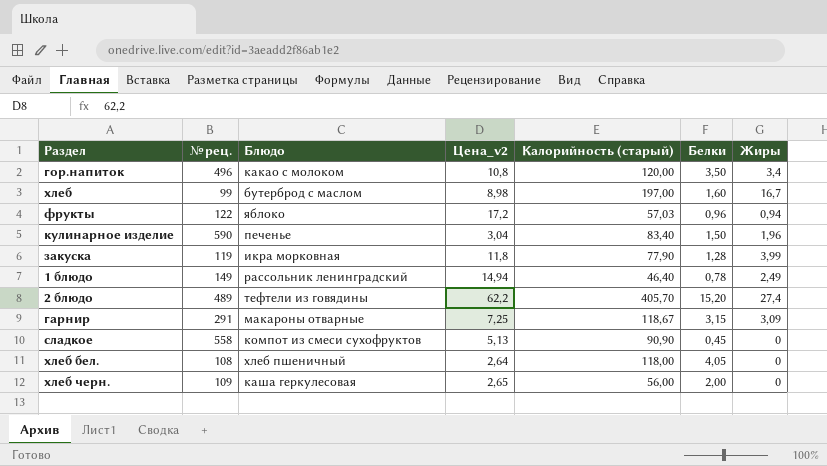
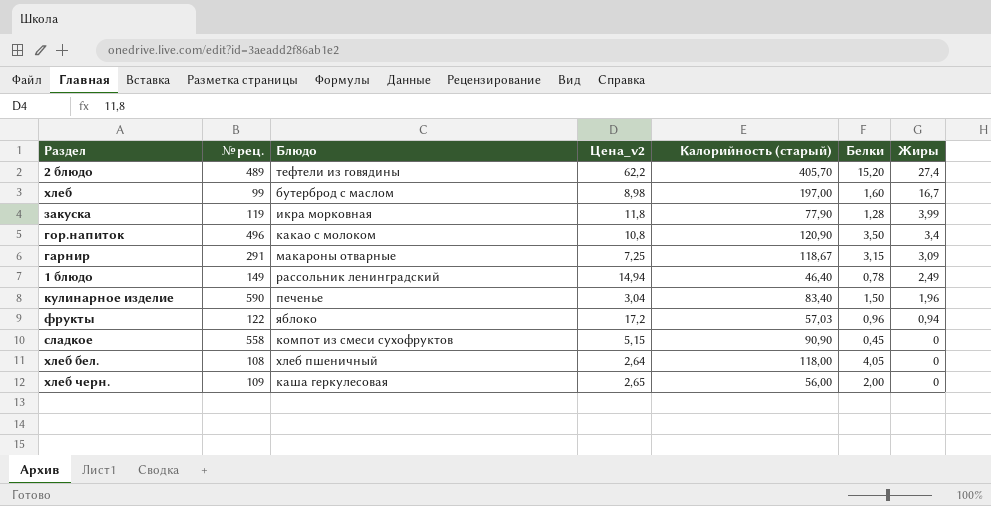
row order: none -> Жиры descending
гор.напиток | Калорийность (старый): 120,00 -> 120,90
сладкое | Цена_v2: 5,13 -> 5,15

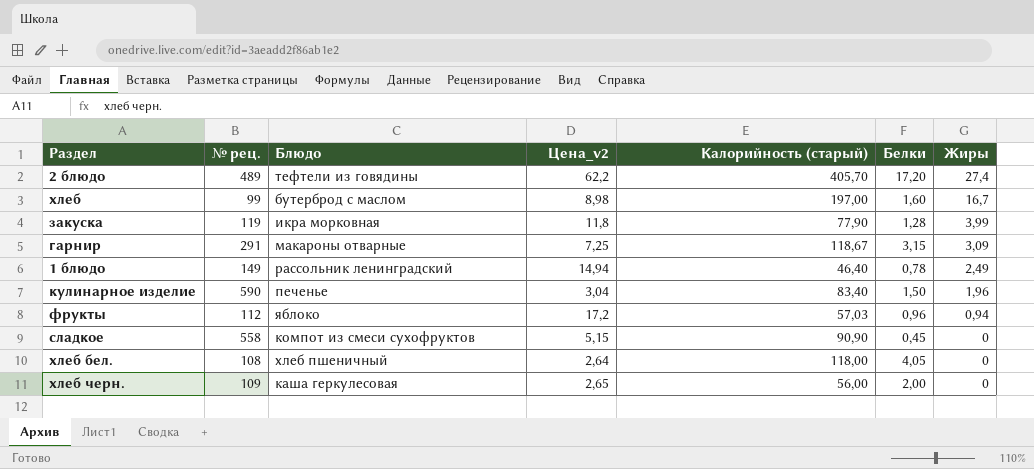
row гор.напиток: 496 | какао с молоком | 10,8 | 120,90 | 3,50 | 3,4 -> none
2 блюдо | Белки: 15,20 -> 17,20
фрукты | № рец.: 122 -> 112

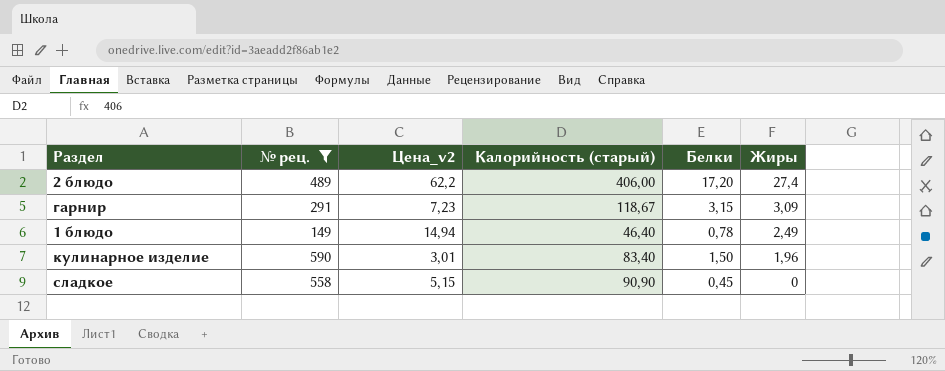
filter: none -> № рец. >= 149
column Блюдо | position: 3 -> none
2 блюдо | Калорийность (старый): 405,70 -> 406,00
гарнир | Цена_v2: 7,25 -> 7,23
кулинарное изделие | Цена_v2: 3,04 -> 3,01

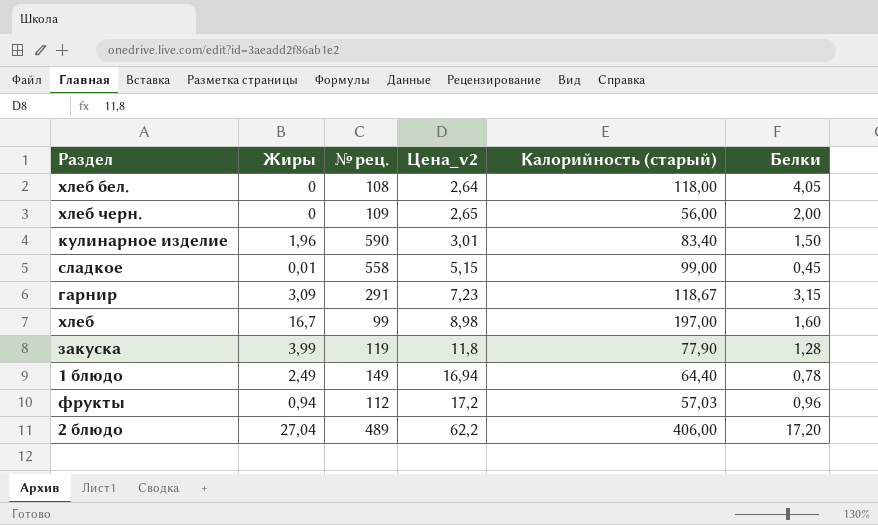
filter: № рец. >= 149 -> none
row order: Жиры descending -> Цена_v2 ascending
column Жиры | position: 6 -> 2
сладкое | Жиры: 0 -> 0,01
сладкое | Калорийность (старый): 90,90 -> 99,00
1 блюдо | Цена_v2: 14,94 -> 16,94
1 блюдо | Калорийность (старый): 46,40 -> 64,40
2 блюдо | Жиры: 27,4 -> 27,04

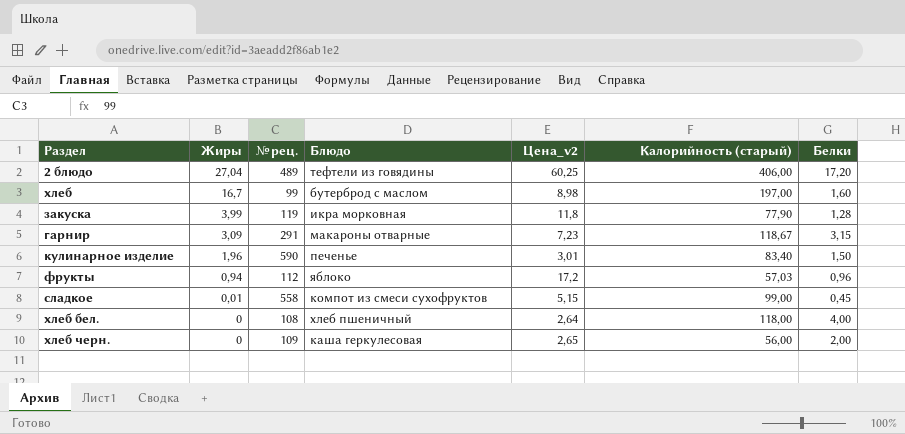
row order: Цена_v2 ascending -> Жиры descending
column Блюдо | position: none -> 4
row 1 блюдо: 2,49 | 149 | 16,94 | 64,40 | 0,78 -> none
2 блюдо | Цена_v2: 62,2 -> 60,25
хлеб бел. | Белки: 4,05 -> 4,00

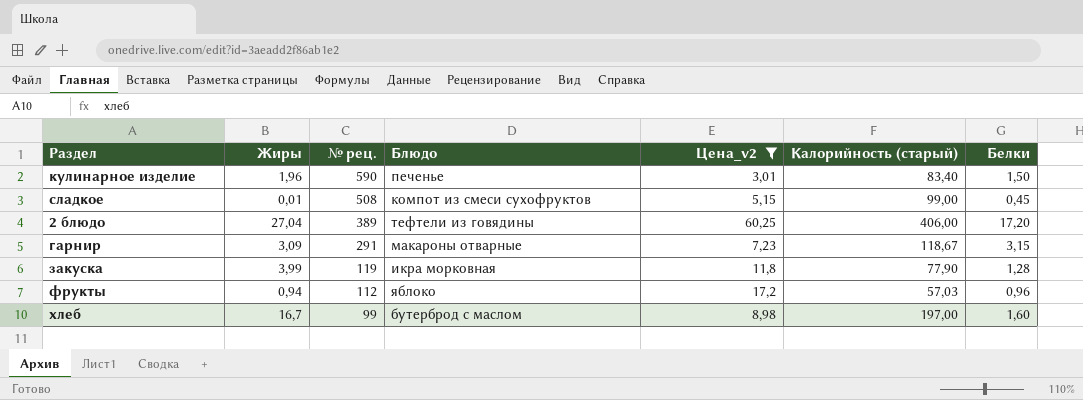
filter: none -> Цена_v2 >= 3,01
row order: Жиры descending -> № рец. descending
сладкое | № рец.: 558 -> 508
2 блюдо | № рец.: 489 -> 389

